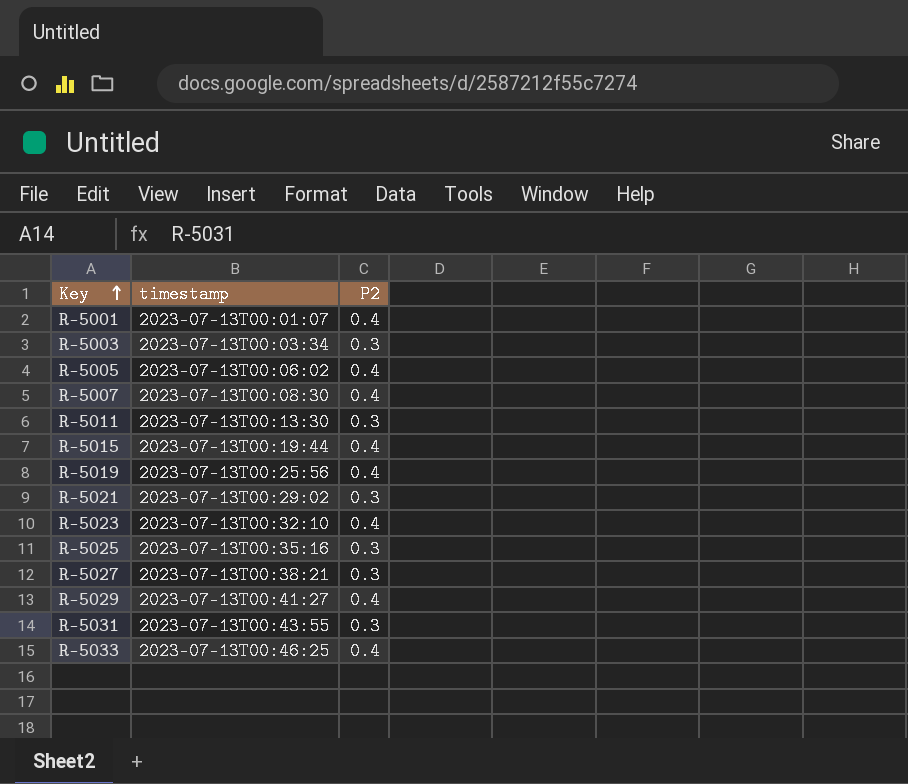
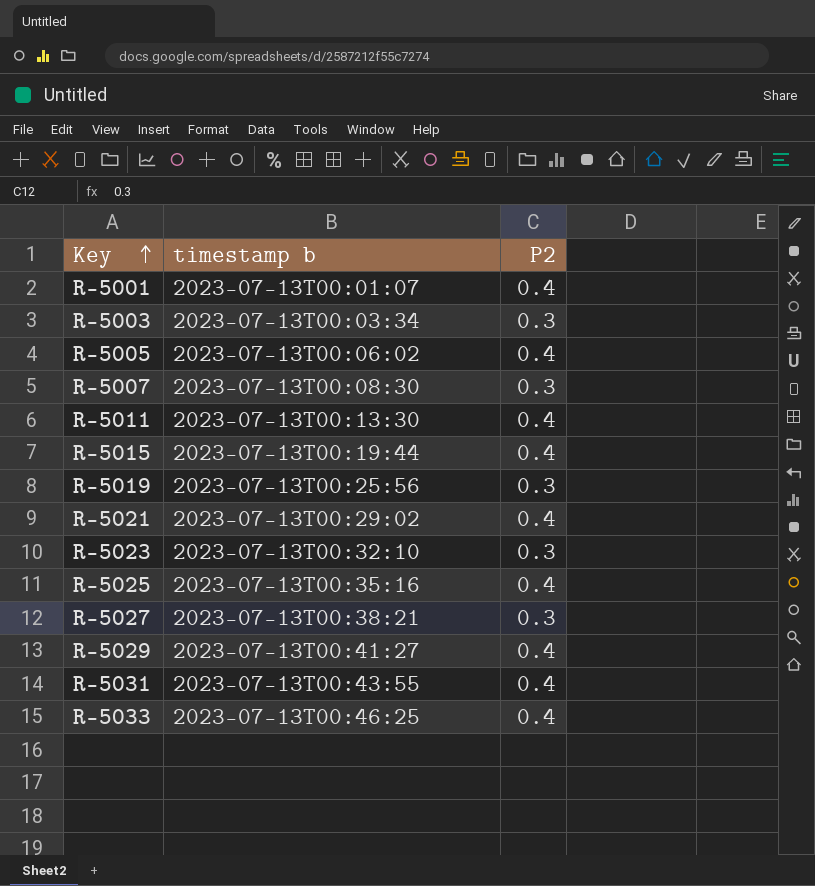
column name: timestamp -> timestamp b
R-5007 | P2: 0.4 -> 0.3
R-5011 | P2: 0.3 -> 0.4
R-5019 | P2: 0.4 -> 0.3
R-5021 | P2: 0.3 -> 0.4
R-5023 | P2: 0.4 -> 0.3
R-5025 | P2: 0.3 -> 0.4
R-5031 | P2: 0.3 -> 0.4

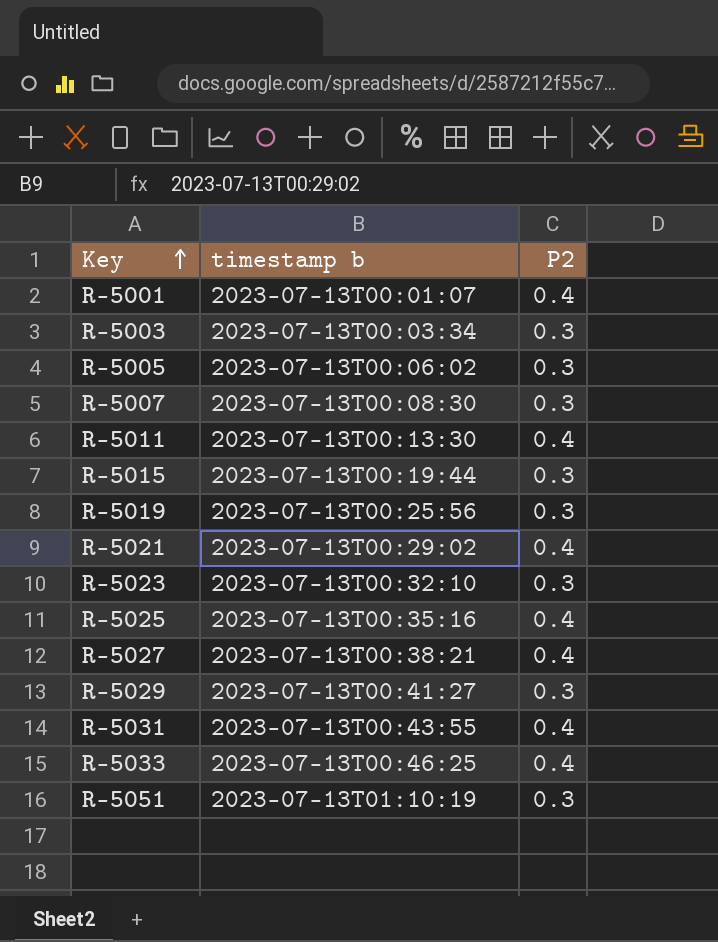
R-5005 | P2: 0.4 -> 0.3
R-5015 | P2: 0.4 -> 0.3
R-5027 | P2: 0.3 -> 0.4
R-5029 | P2: 0.4 -> 0.3
row R-5051: none -> 2023-07-13T01:10:19 | 0.3

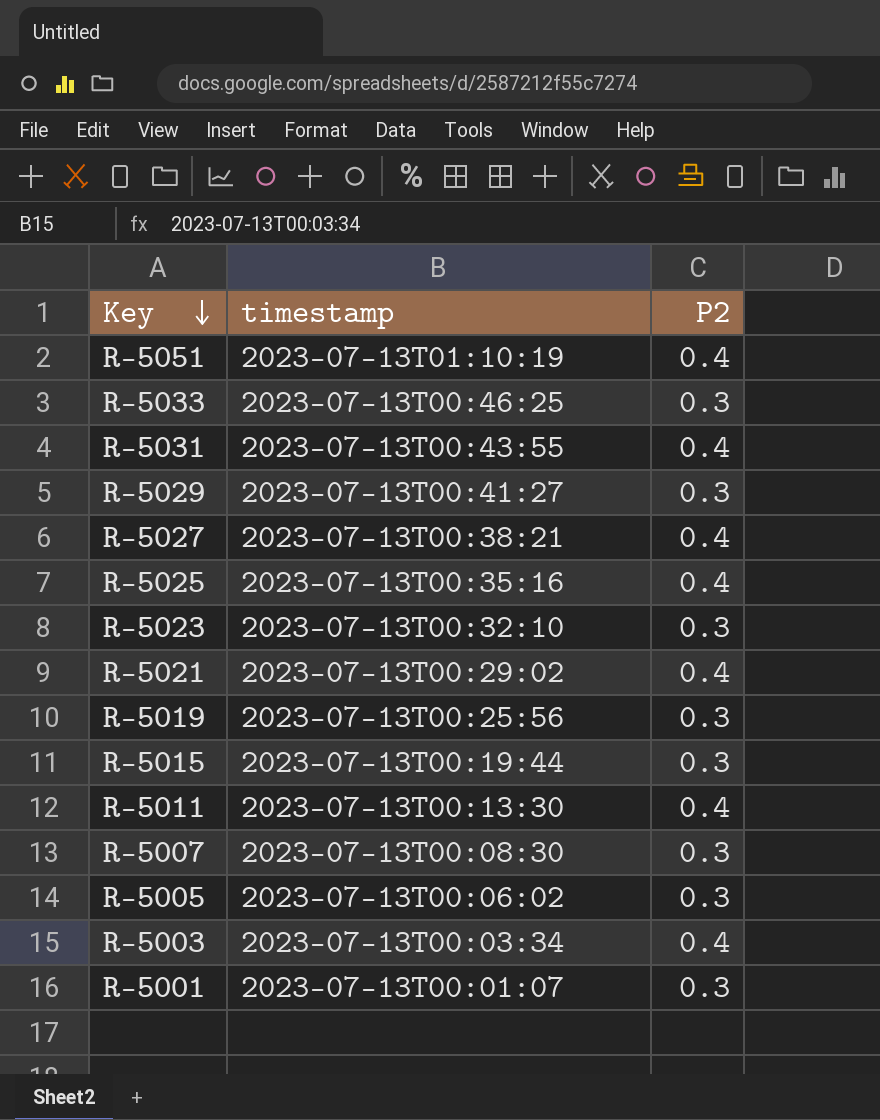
row order: Key ascending -> Key descending
column name: timestamp b -> timestamp
R-5051 | P2: 0.3 -> 0.4
R-5033 | P2: 0.4 -> 0.3
R-5003 | P2: 0.3 -> 0.4
R-5001 | P2: 0.4 -> 0.3

